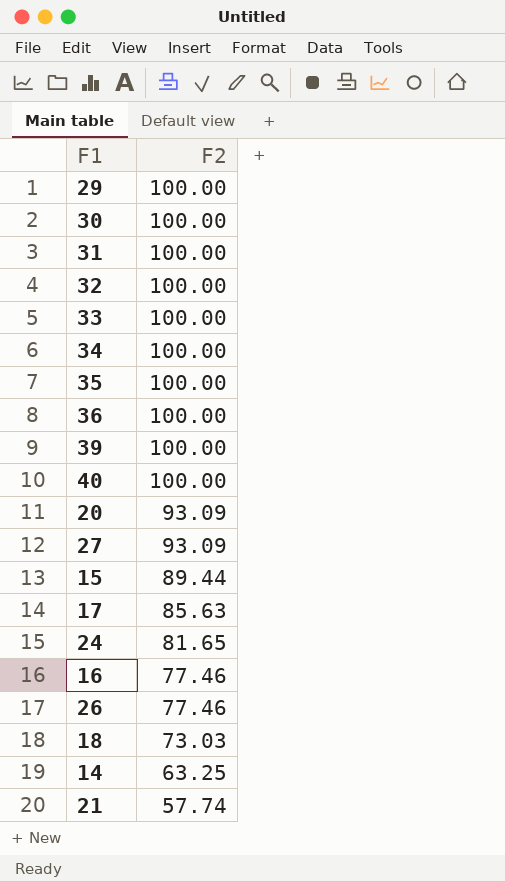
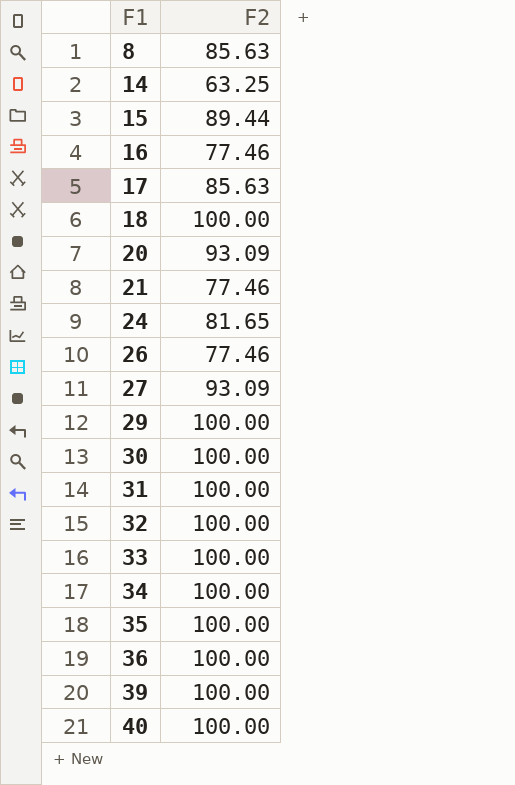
row order: F2 descending -> F1 ascending
row 8: none -> 85.63
18 | F2: 73.03 -> 100.00
21 | F2: 57.74 -> 77.46

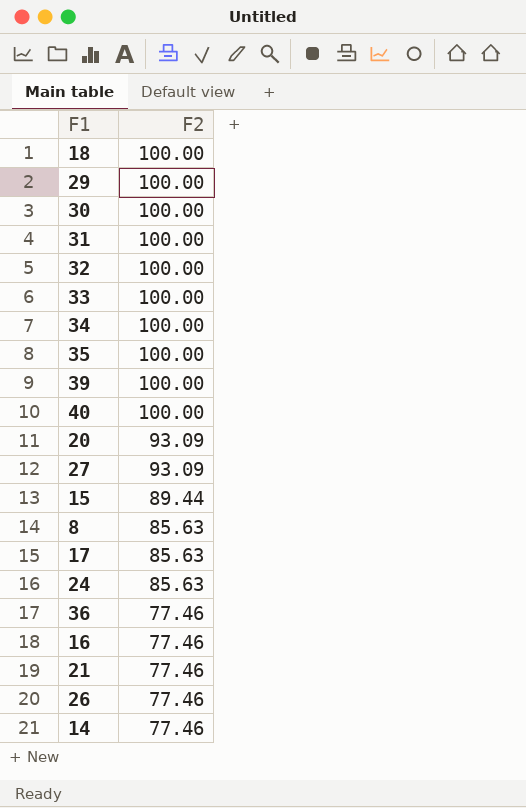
row order: F1 ascending -> F2 descending
24 | F2: 81.65 -> 85.63
36 | F2: 100.00 -> 77.46
14 | F2: 63.25 -> 77.46

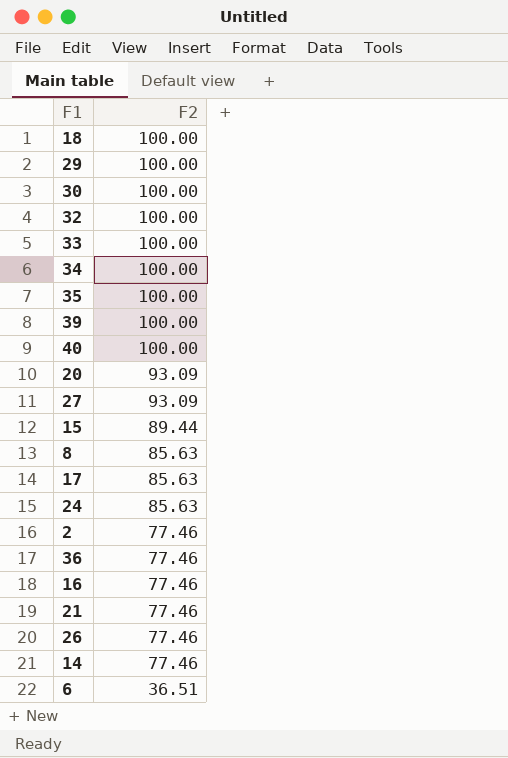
row 31: 100.00 -> none
row 2: none -> 77.46
row 6: none -> 36.51

